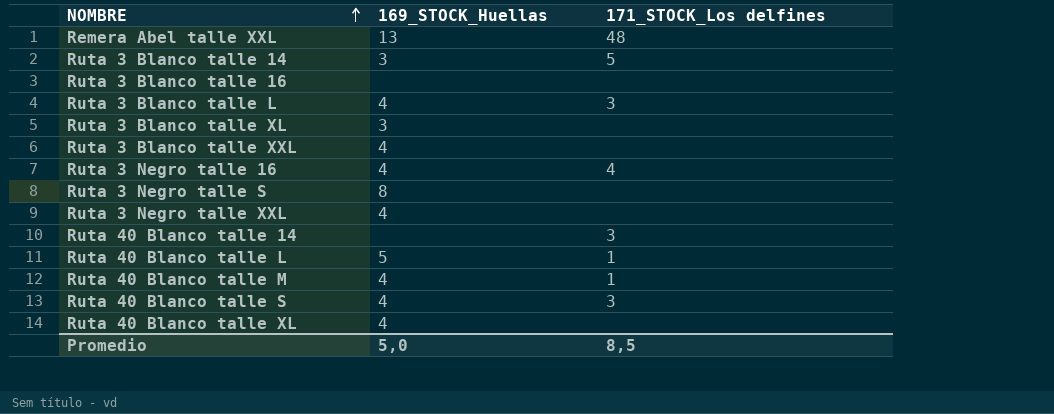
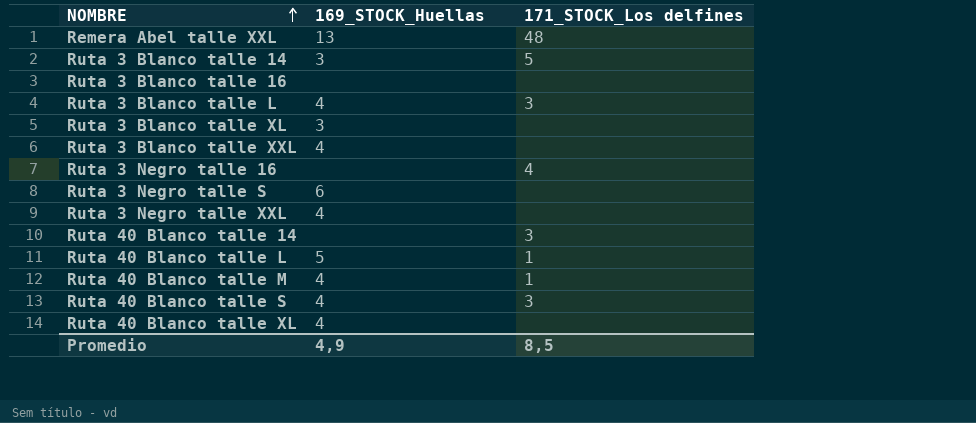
Ruta 3 Negro talle 16 | 169_STOCK_Huellas: 4 -> none
Ruta 3 Negro talle S | 169_STOCK_Huellas: 8 -> 6
Promedio | 169_STOCK_Huellas: 5,0 -> 4,9

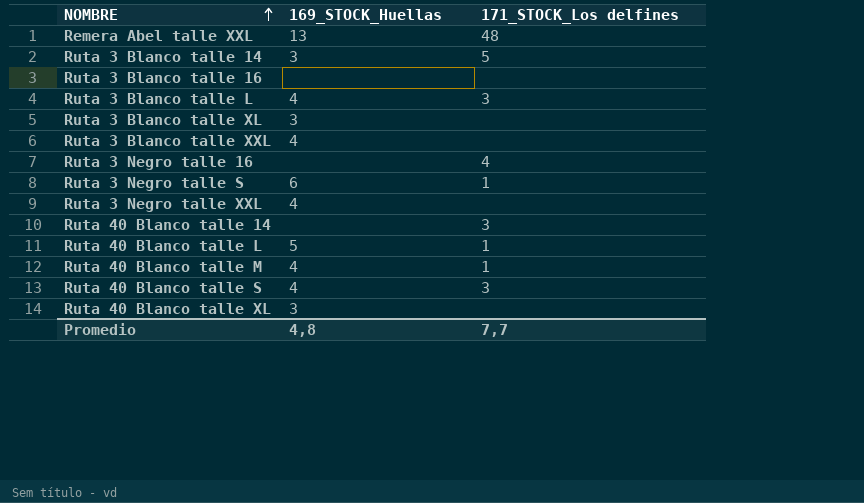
Ruta 3 Negro talle S | 171_STOCK_Los delfines: none -> 1
Ruta 40 Blanco talle XL | 169_STOCK_Huellas: 4 -> 3
Promedio | 169_STOCK_Huellas: 4,9 -> 4,8
Promedio | 171_STOCK_Los delfines: 8,5 -> 7,7

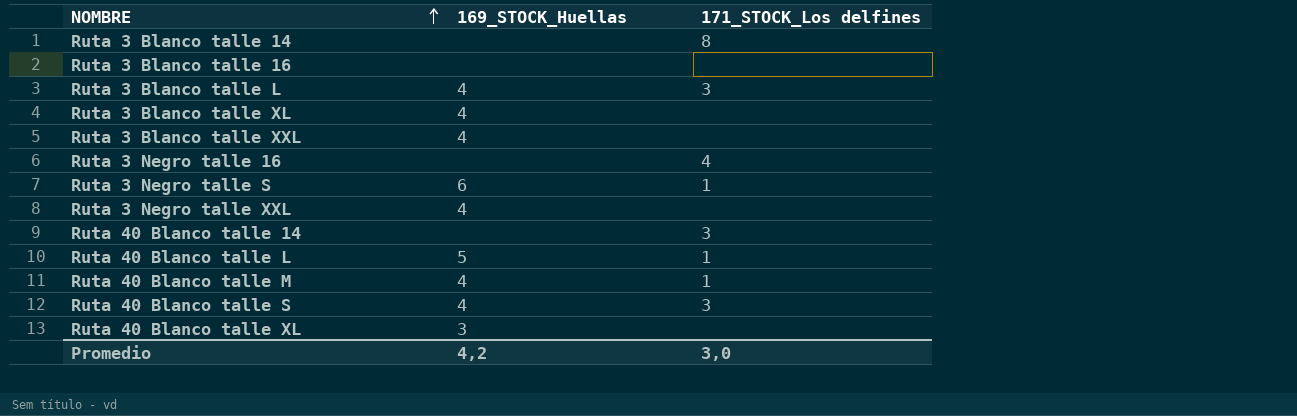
row Remera Abel talle XXL: 13 | 48 -> none
Ruta 3 Blanco talle 14 | 169_STOCK_Huellas: 3 -> none
Ruta 3 Blanco talle 14 | 171_STOCK_Los delfines: 5 -> 8
Ruta 3 Blanco talle XL | 169_STOCK_Huellas: 3 -> 4
Promedio | 169_STOCK_Huellas: 4,8 -> 4,2
Promedio | 171_STOCK_Los delfines: 7,7 -> 3,0

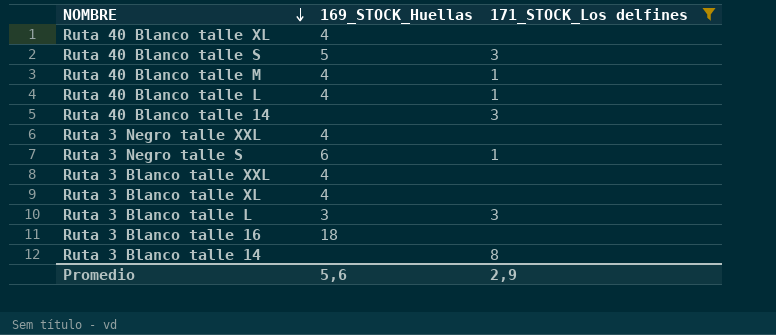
filter: none -> 171_STOCK_Los delfines != 4
row order: NOMBRE ascending -> NOMBRE descending
Ruta 40 Blanco talle XL | 169_STOCK_Huellas: 3 -> 4
Ruta 40 Blanco talle S | 169_STOCK_Huellas: 4 -> 5
Ruta 40 Blanco talle L | 169_STOCK_Huellas: 5 -> 4
Ruta 3 Blanco talle L | 169_STOCK_Huellas: 4 -> 3
Ruta 3 Blanco talle 16 | 169_STOCK_Huellas: none -> 18
Promedio | 169_STOCK_Huellas: 4,2 -> 5,6
Promedio | 171_STOCK_Los delfines: 3,0 -> 2,9

